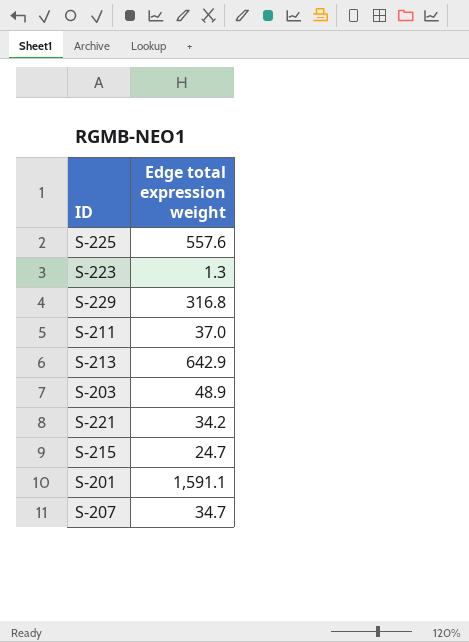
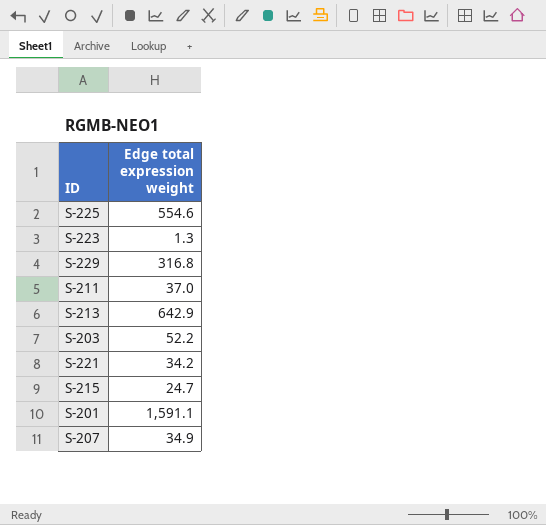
S-225 | Edge total expression weight: 557.6 -> 554.6
S-203 | Edge total expression weight: 48.9 -> 52.2
S-207 | Edge total expression weight: 34.7 -> 34.9

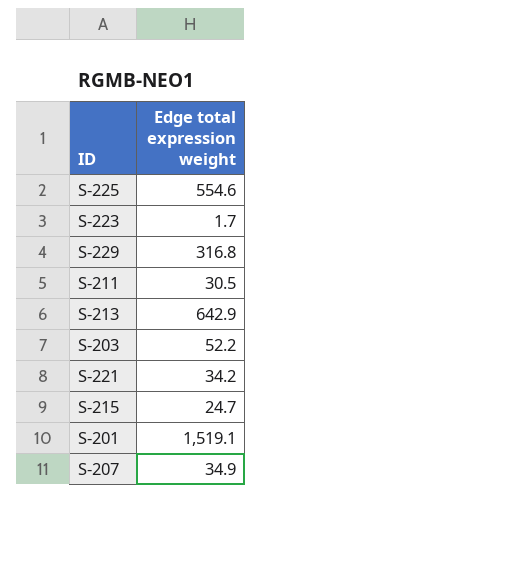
S-223 | Edge total expression weight: 1.3 -> 1.7
S-211 | Edge total expression weight: 37.0 -> 30.5
S-201 | Edge total expression weight: 1,591.1 -> 1,519.1

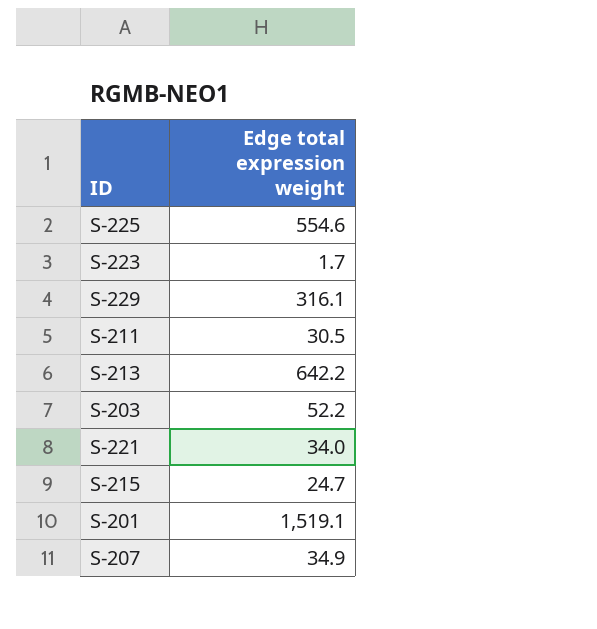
S-229 | Edge total expression weight: 316.8 -> 316.1
S-213 | Edge total expression weight: 642.9 -> 642.2
S-221 | Edge total expression weight: 34.2 -> 34.0

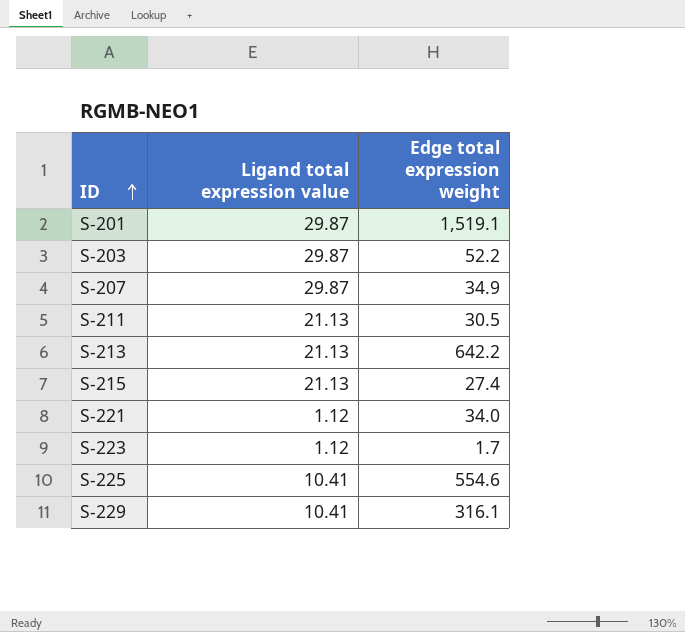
row order: none -> ID ascending
column Ligand total expression value | position: none -> 2
S-215 | Edge total expression weight: 24.7 -> 27.4

